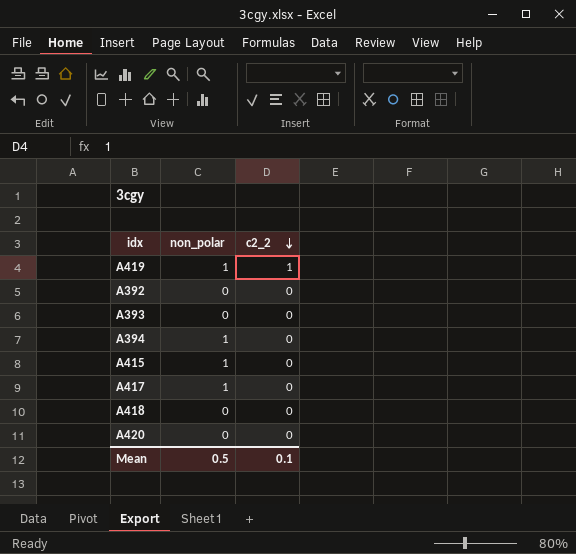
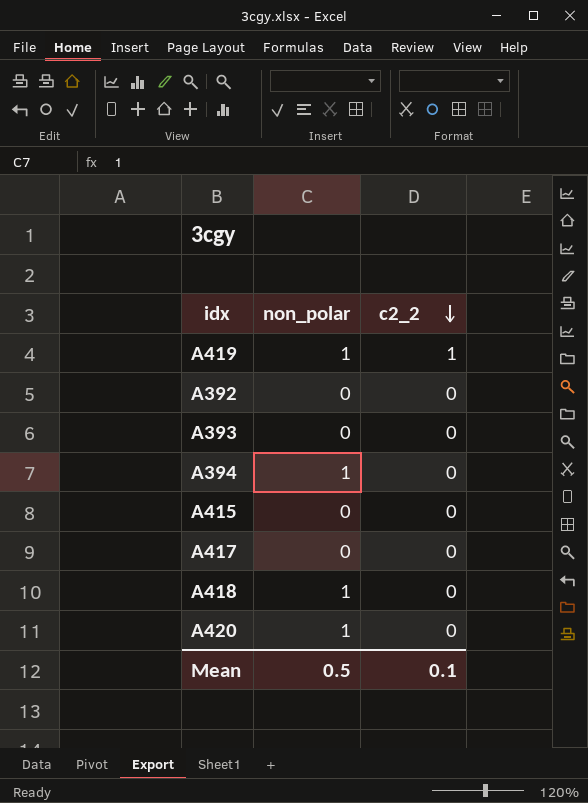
A415 | non_polar: 1 -> 0
A417 | non_polar: 1 -> 0
A418 | non_polar: 0 -> 1
A420 | non_polar: 0 -> 1

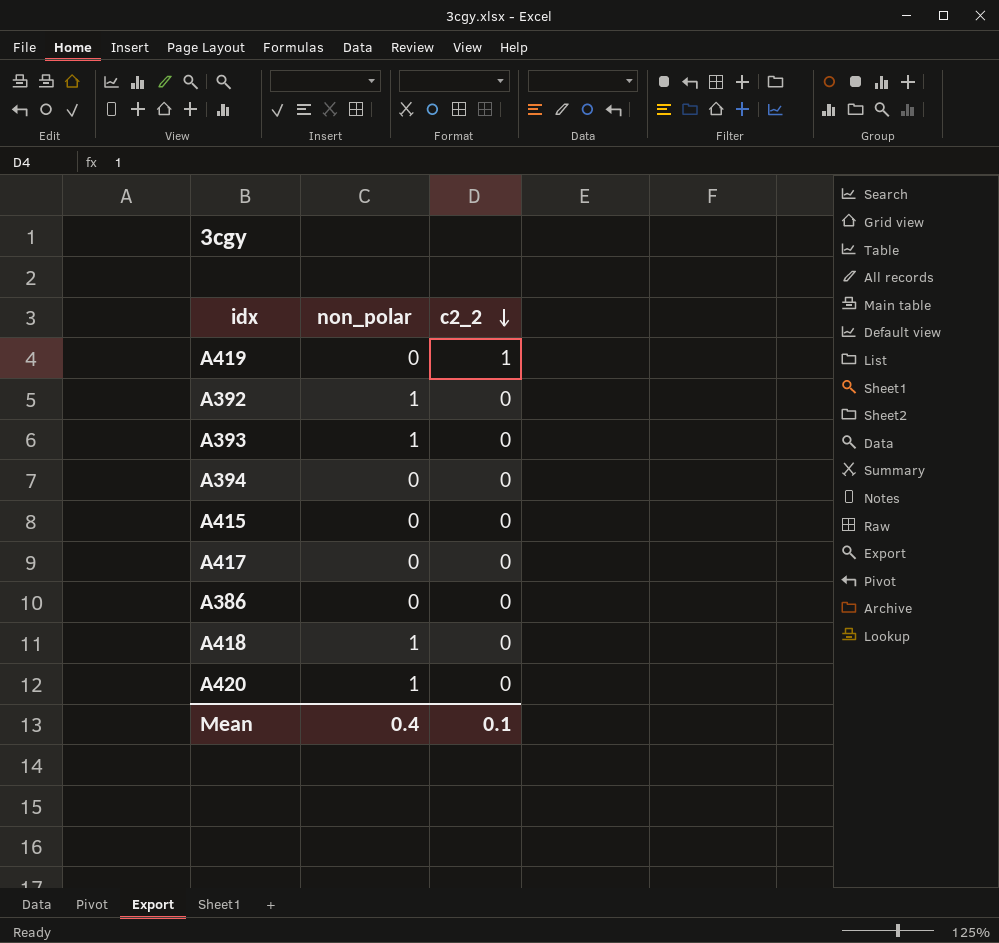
A419 | non_polar: 1 -> 0
A392 | non_polar: 0 -> 1
A393 | non_polar: 0 -> 1
A394 | non_polar: 1 -> 0
row A386: none -> 0 | 0
Mean | non_polar: 0.5 -> 0.4

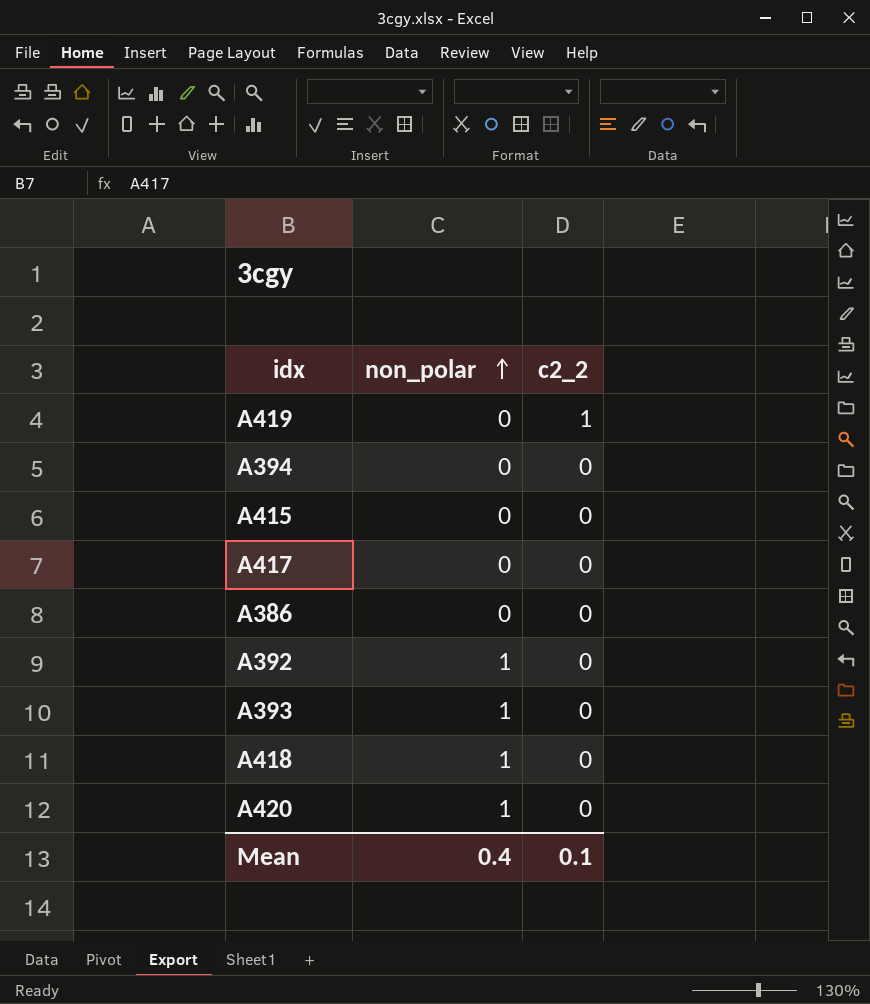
row order: c2_2 descending -> non_polar ascending

